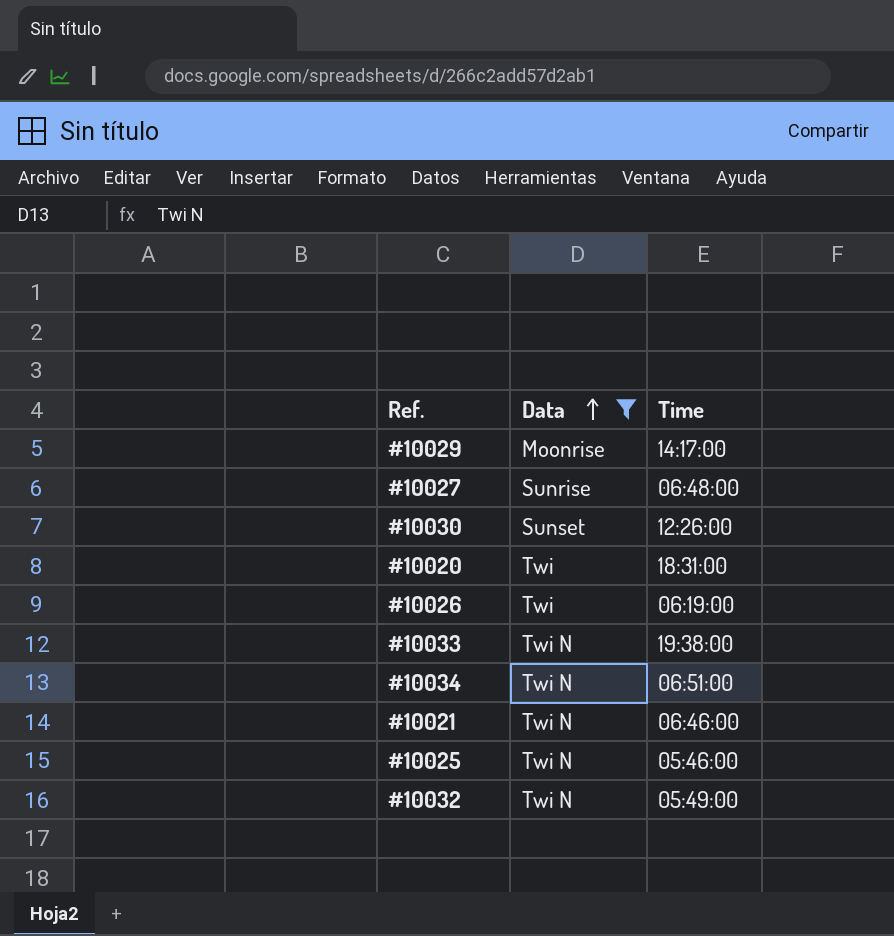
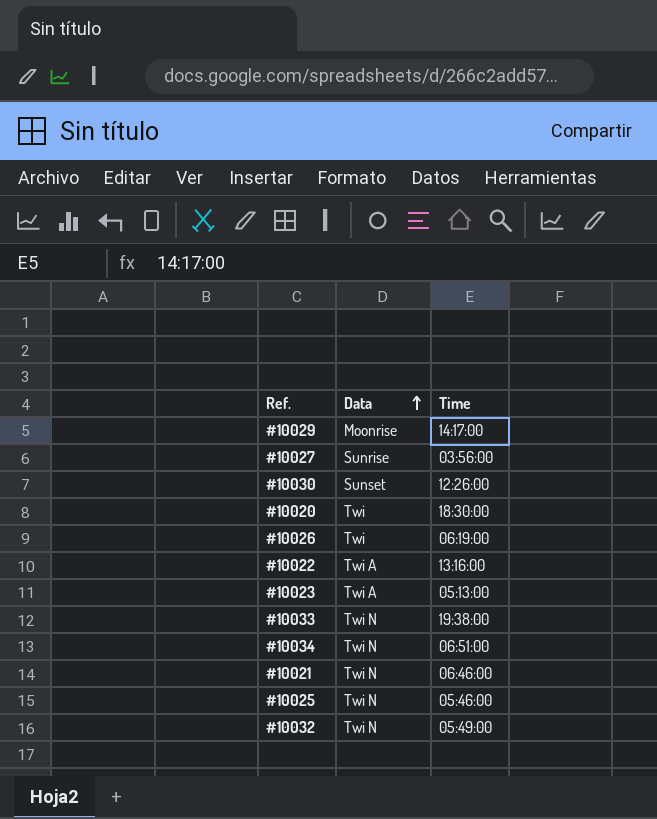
filter: Data != Twi A -> none
#10027 | Time: 06:48:00 -> 03:56:00
#10020 | Time: 18:31:00 -> 18:30:00

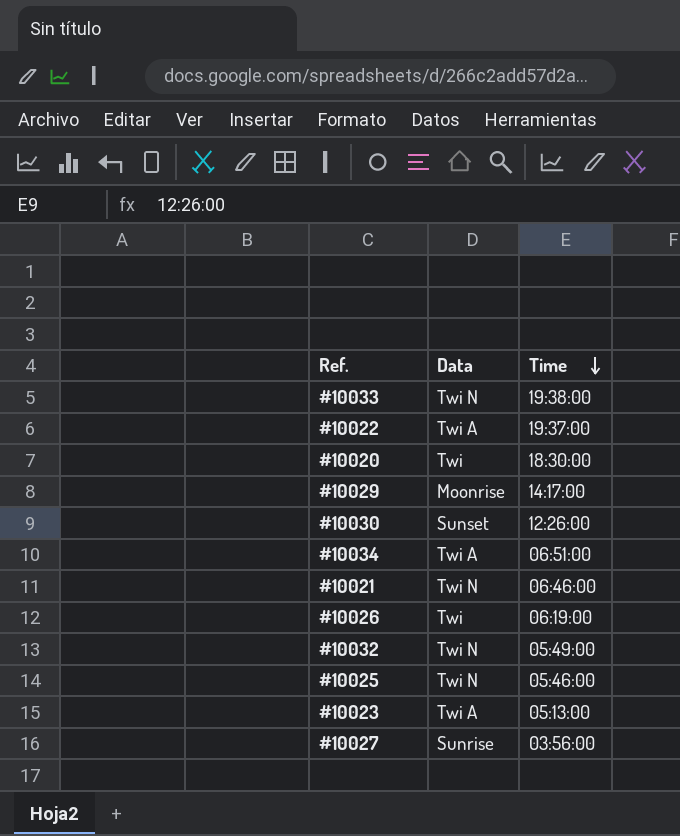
row order: Data ascending -> Time descending
#10022 | Time: 13:16:00 -> 19:37:00
#10034 | Data: Twi N -> Twi A

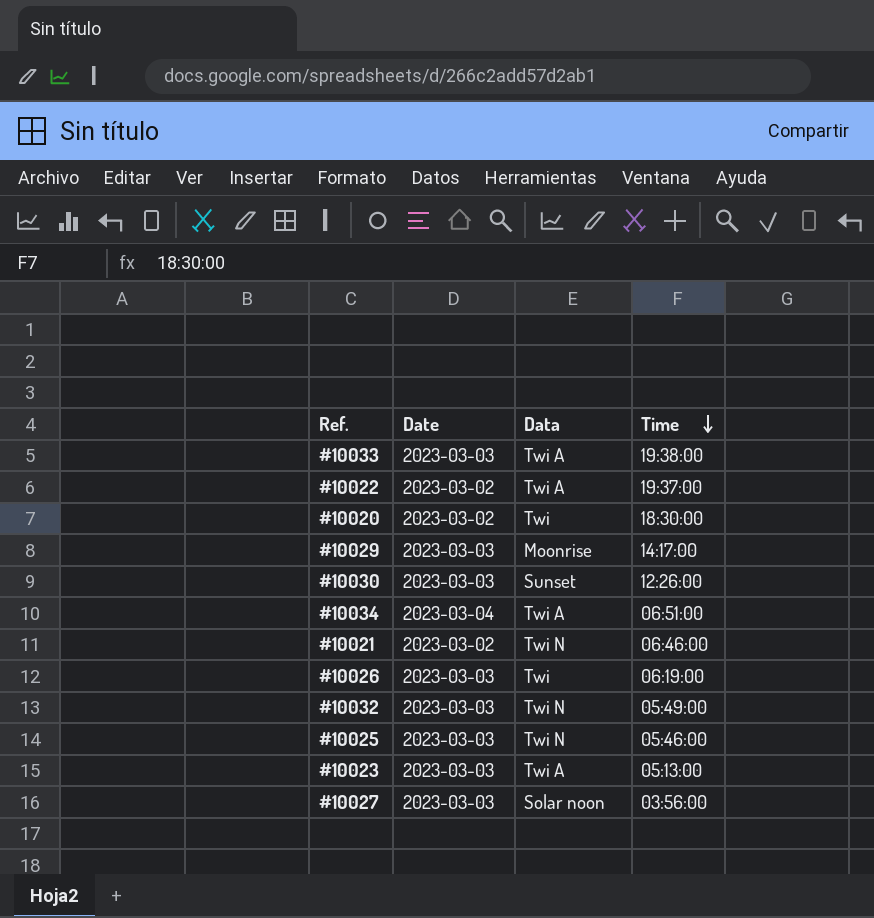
column Date | position: none -> 2
#10033 | Data: Twi N -> Twi A
#10027 | Data: Sunrise -> Solar noon

